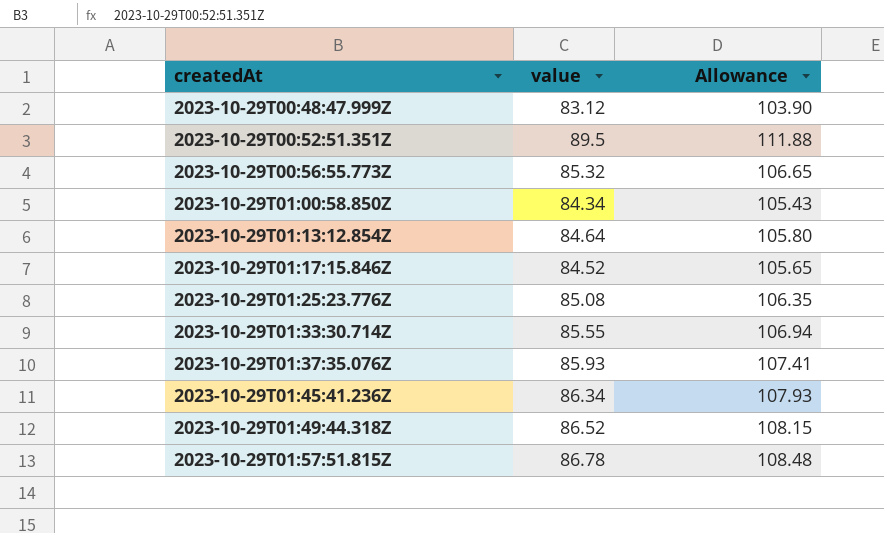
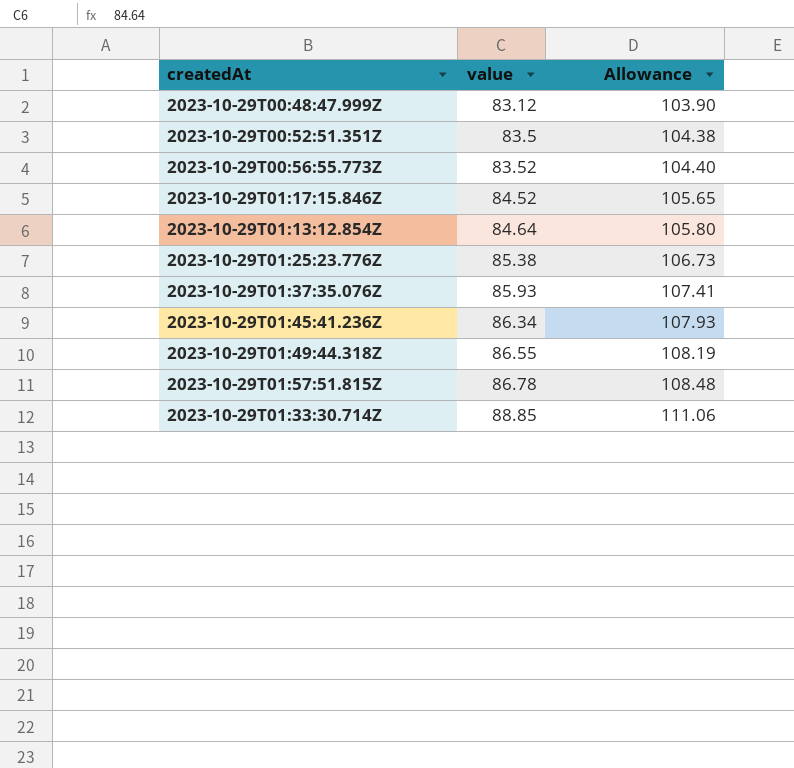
row order: createdAt ascending -> value ascending
row 2023-10-29T01:00:58.850Z: 84.34 | 105.43 -> none
2023-10-29T00:52:51.351Z | value: 89.5 -> 83.5
2023-10-29T00:52:51.351Z | Allowance: 111.88 -> 104.38
2023-10-29T00:56:55.773Z | value: 85.32 -> 83.52
2023-10-29T00:56:55.773Z | Allowance: 106.65 -> 104.40
2023-10-29T01:25:23.776Z | value: 85.08 -> 85.38
2023-10-29T01:25:23.776Z | Allowance: 106.35 -> 106.73
2023-10-29T01:49:44.318Z | value: 86.52 -> 86.55
2023-10-29T01:49:44.318Z | Allowance: 108.15 -> 108.19
2023-10-29T01:33:30.714Z | value: 85.55 -> 88.85
2023-10-29T01:33:30.714Z | Allowance: 106.94 -> 111.06

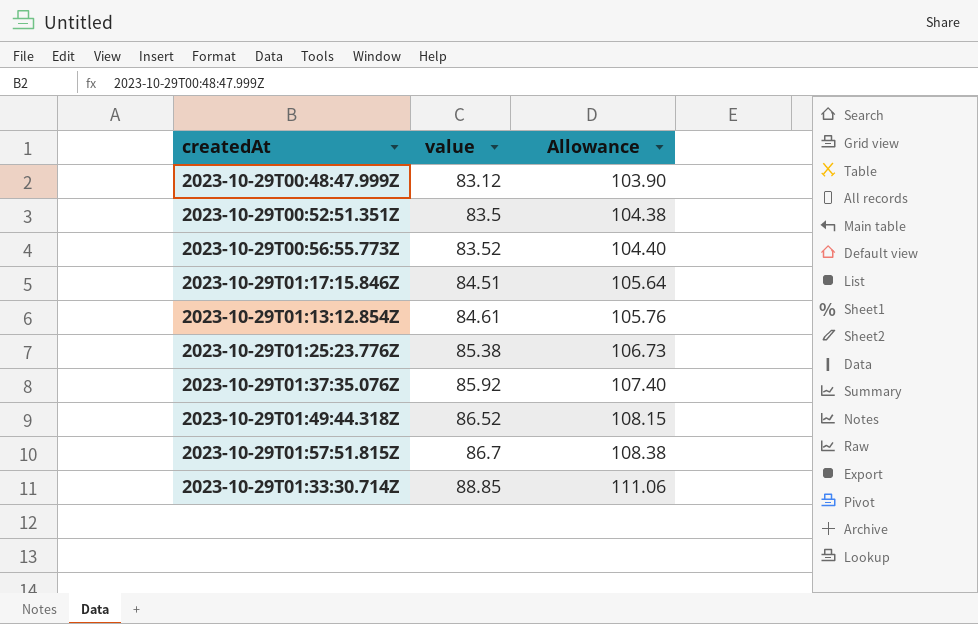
row 2023-10-29T01:45:41.236Z: 86.34 | 107.93 -> none
2023-10-29T01:17:15.846Z | value: 84.52 -> 84.51
2023-10-29T01:17:15.846Z | Allowance: 105.65 -> 105.64
2023-10-29T01:13:12.854Z | value: 84.64 -> 84.61
2023-10-29T01:13:12.854Z | Allowance: 105.80 -> 105.76
2023-10-29T01:37:35.076Z | value: 85.93 -> 85.92
2023-10-29T01:37:35.076Z | Allowance: 107.41 -> 107.40
2023-10-29T01:49:44.318Z | value: 86.55 -> 86.52
2023-10-29T01:49:44.318Z | Allowance: 108.19 -> 108.15
2023-10-29T01:57:51.815Z | value: 86.78 -> 86.7
2023-10-29T01:57:51.815Z | Allowance: 108.48 -> 108.38

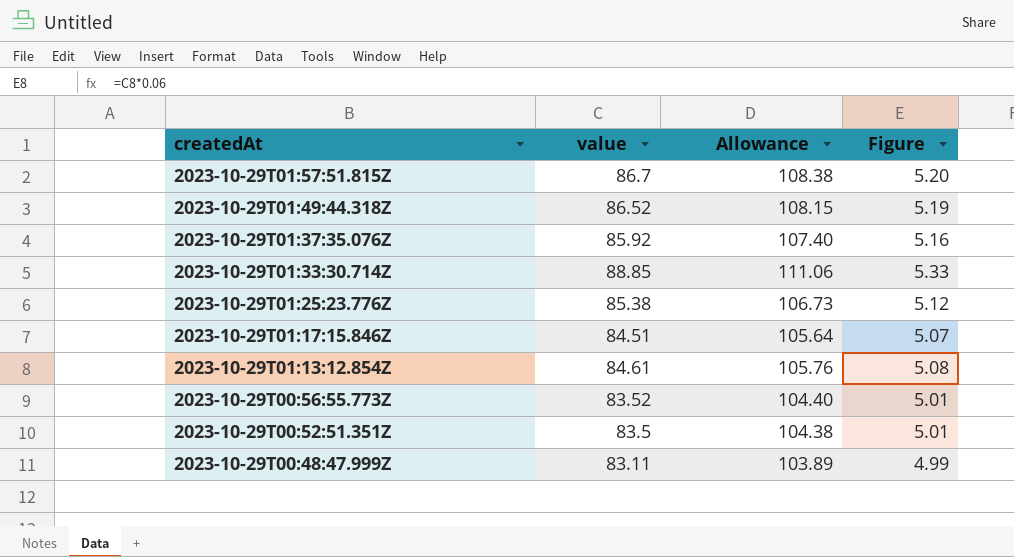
row order: value ascending -> createdAt descending
column Figure | formula: none -> [value] * 0.06
2023-10-29T00:48:47.999Z | value: 83.12 -> 83.11
2023-10-29T00:48:47.999Z | Allowance: 103.90 -> 103.89

